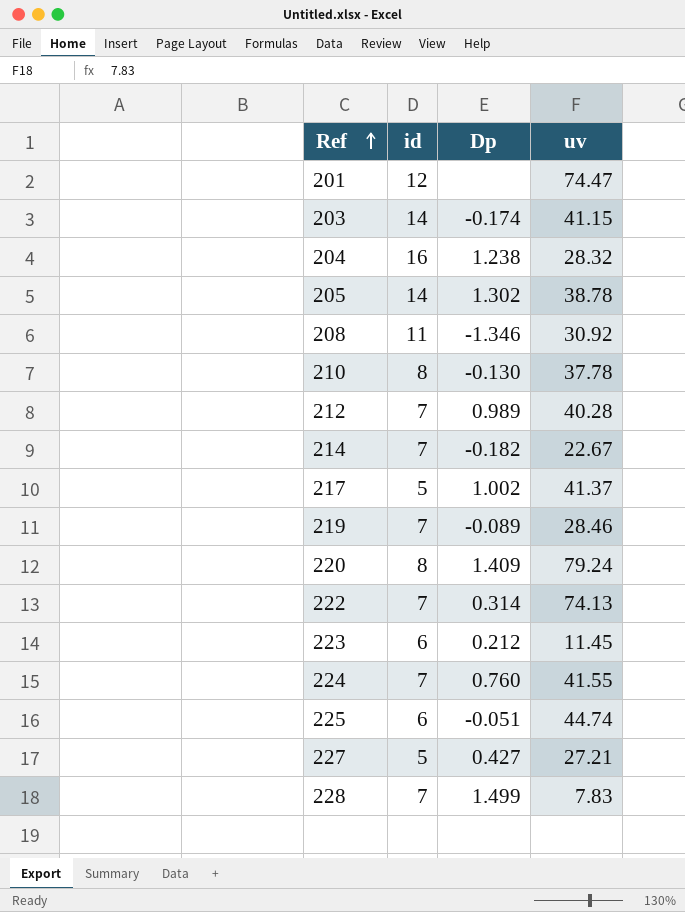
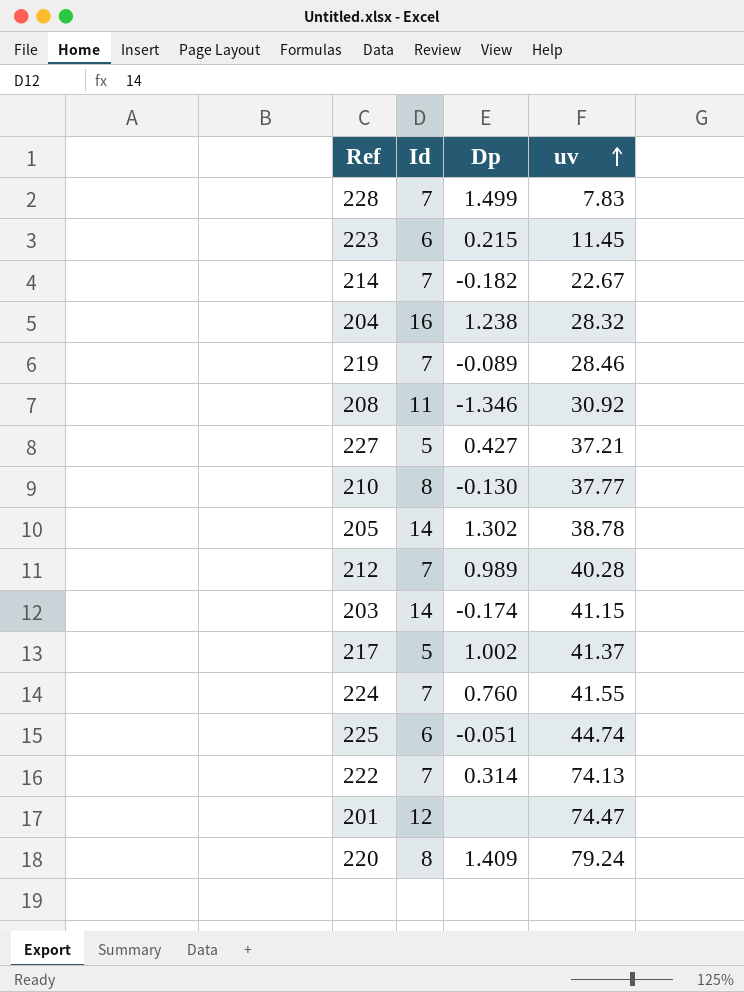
row order: Ref ascending -> uv ascending
column name: id -> Id
223 | Dp: 0.212 -> 0.215
227 | uv: 27.21 -> 37.21
210 | uv: 37.78 -> 37.77

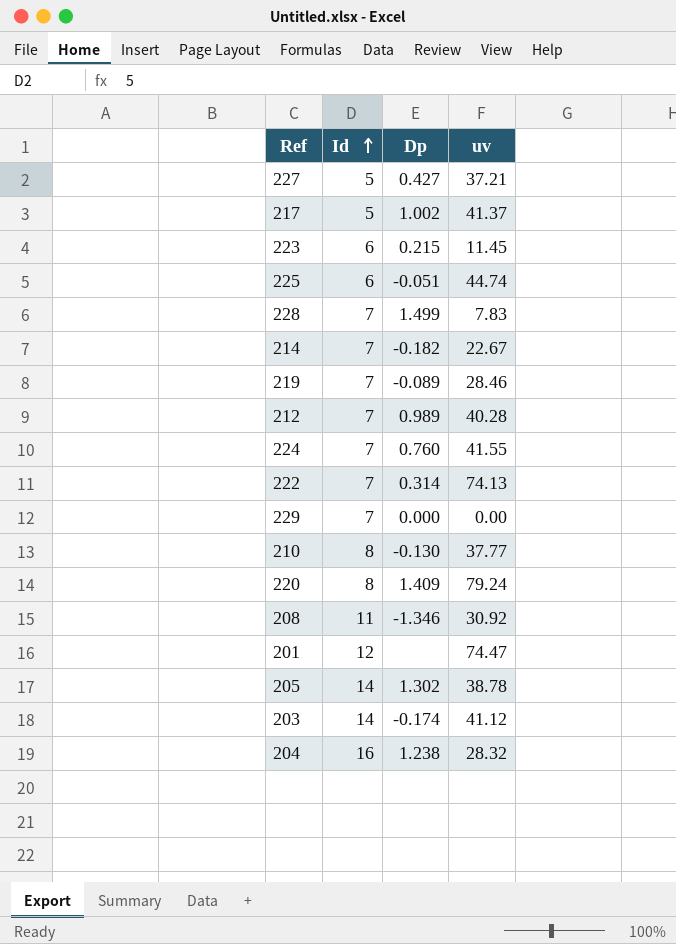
row order: uv ascending -> Id ascending
row 229: none -> 7 | 0.000 | 0.00
203 | uv: 41.15 -> 41.12

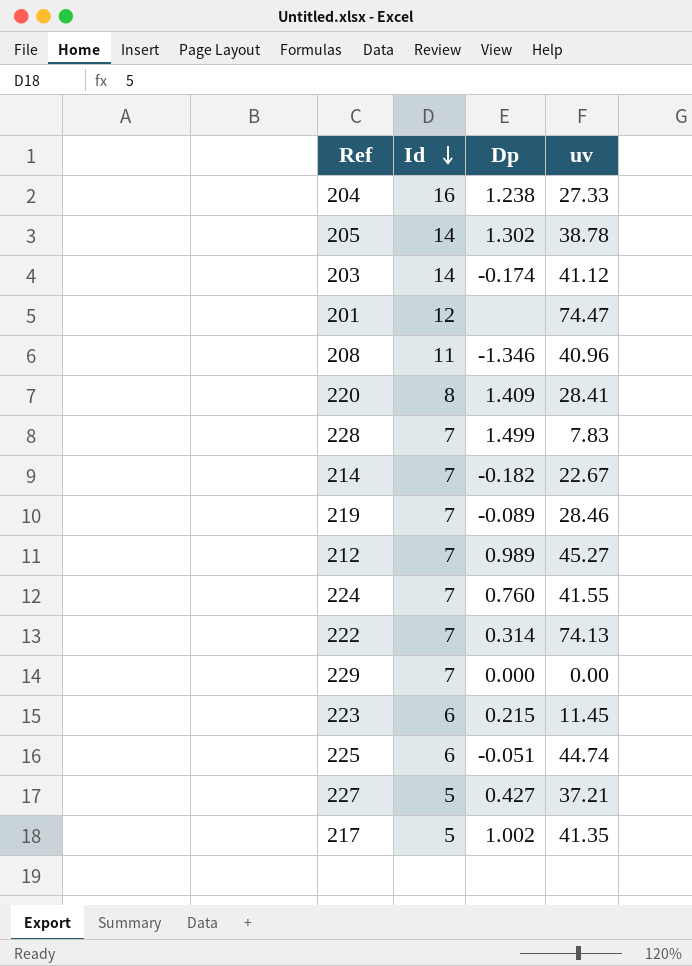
row order: Id ascending -> Id descending
row 210: 8 | -0.130 | 37.77 -> none
204 | uv: 28.32 -> 27.33
208 | uv: 30.92 -> 40.96
220 | uv: 79.24 -> 28.41
212 | uv: 40.28 -> 45.27
217 | uv: 41.37 -> 41.35

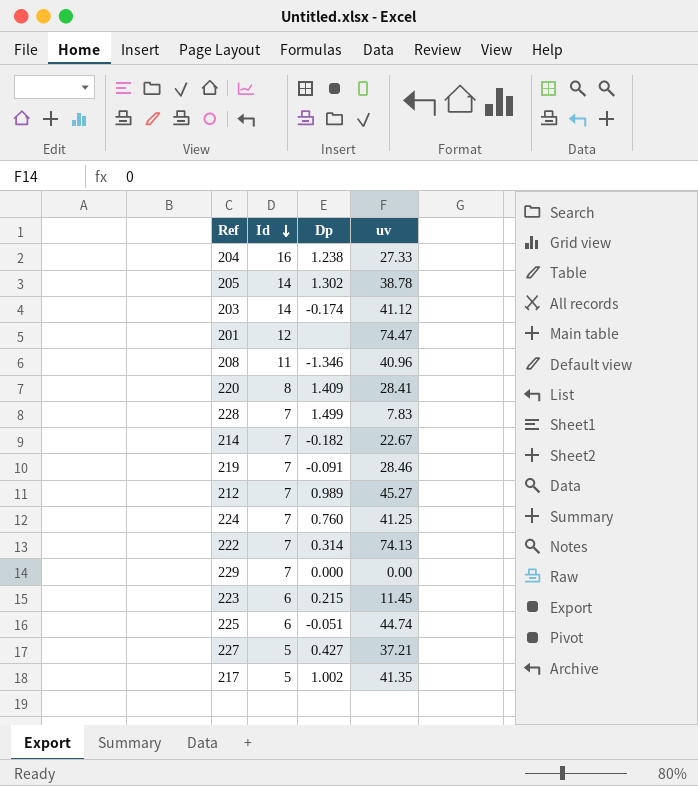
219 | Dp: -0.089 -> -0.091
224 | uv: 41.55 -> 41.25

